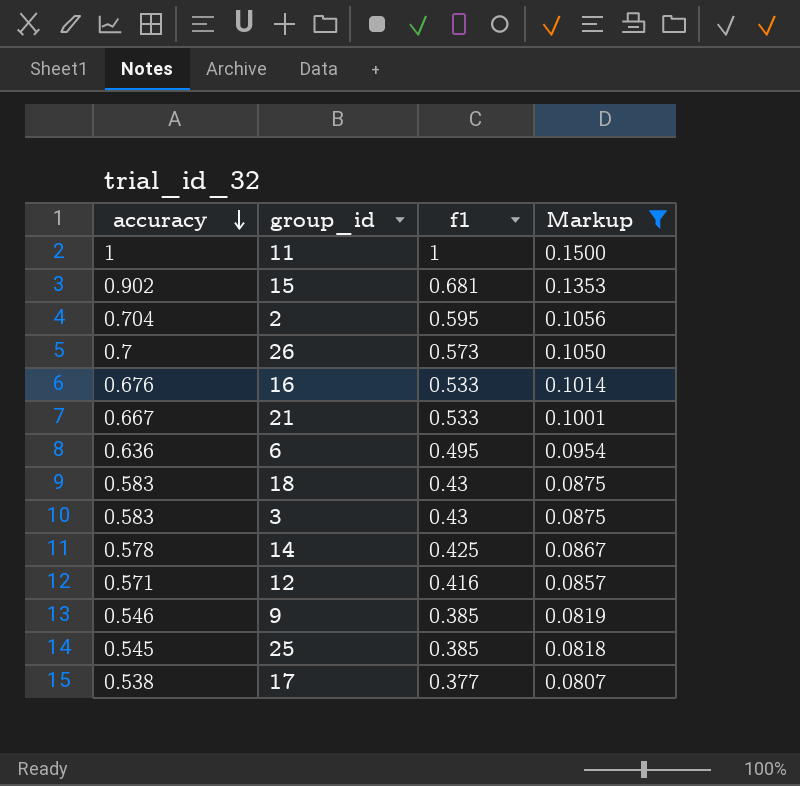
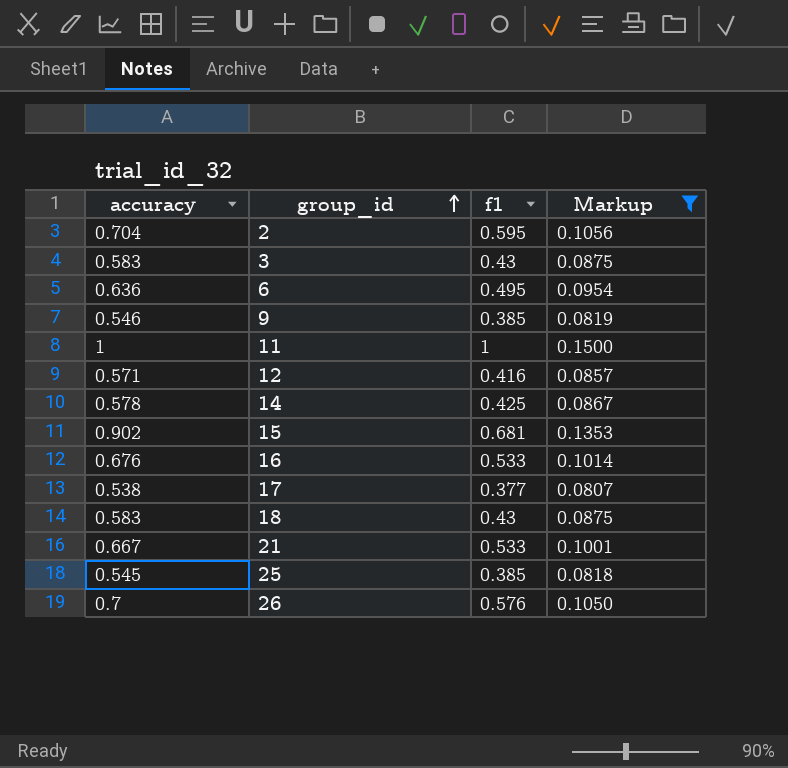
row order: accuracy descending -> group_id ascending
26 | f1: 0.573 -> 0.576

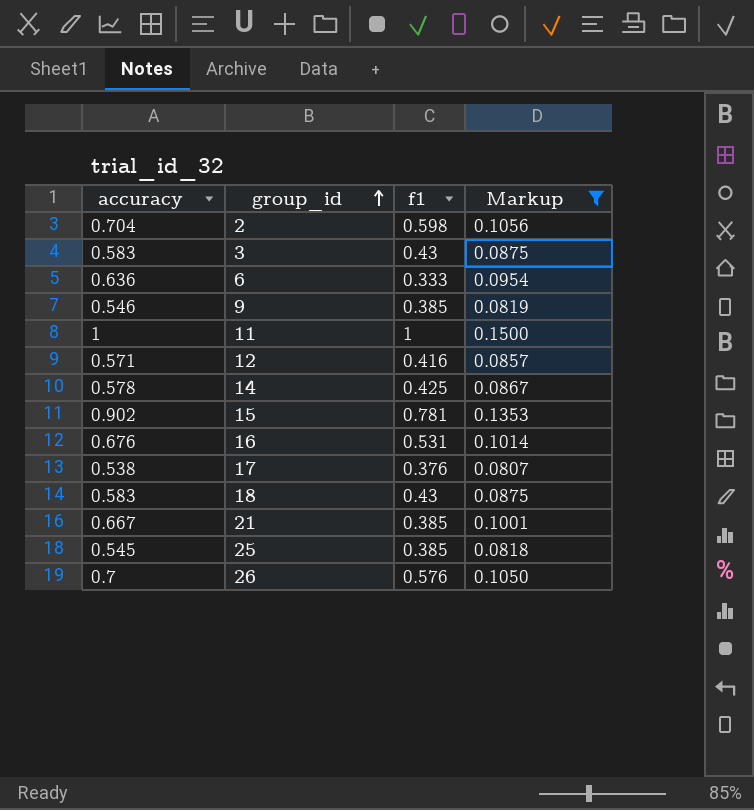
2 | f1: 0.595 -> 0.598
6 | f1: 0.495 -> 0.333
15 | f1: 0.681 -> 0.781
16 | f1: 0.533 -> 0.531
17 | f1: 0.377 -> 0.376
21 | f1: 0.533 -> 0.385

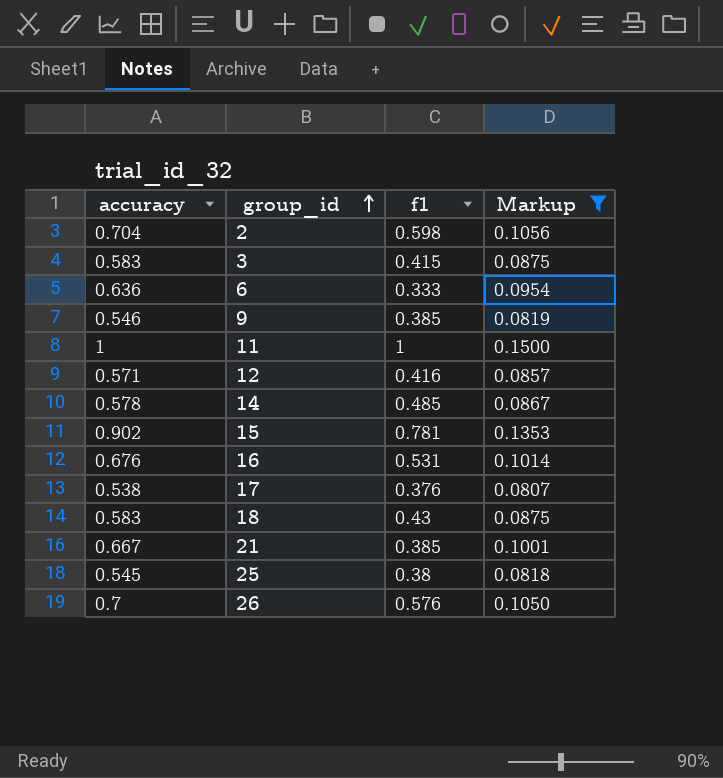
3 | f1: 0.43 -> 0.415
14 | f1: 0.425 -> 0.485
25 | f1: 0.385 -> 0.38

